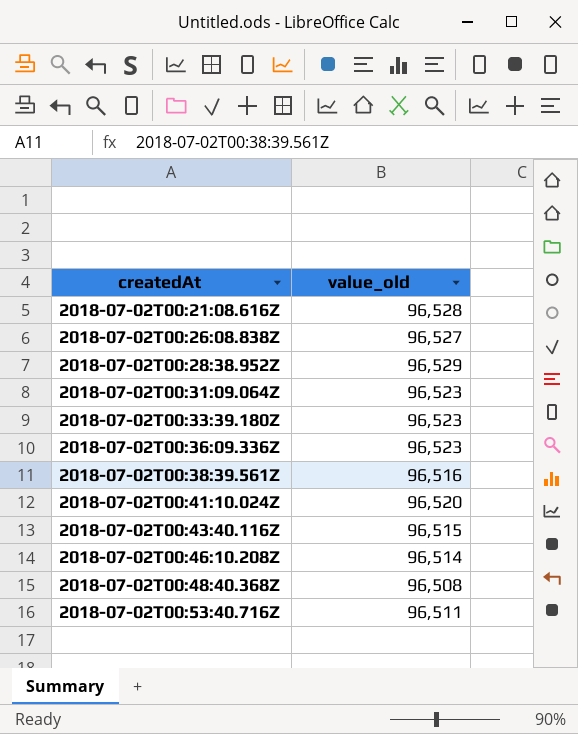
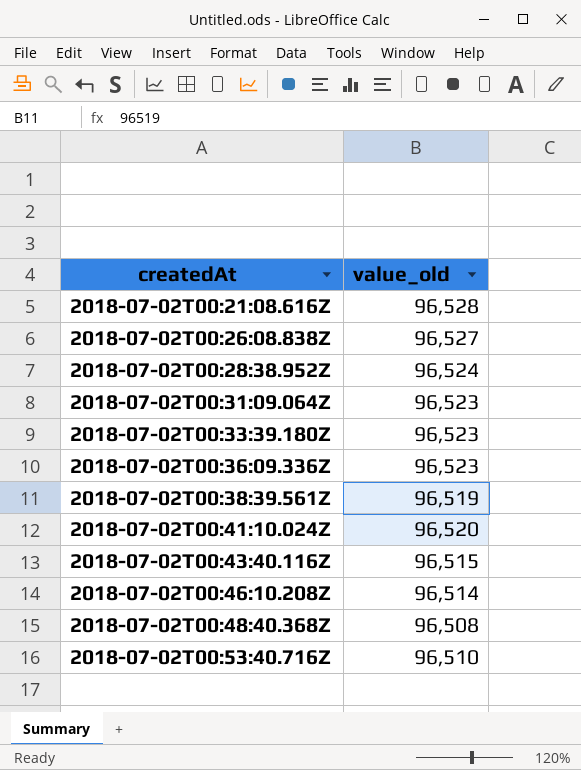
2018-07-02T00:28:38.952Z | value_old: 96,529 -> 96,524
2018-07-02T00:38:39.561Z | value_old: 96,516 -> 96,519
2018-07-02T00:53:40.716Z | value_old: 96,511 -> 96,510

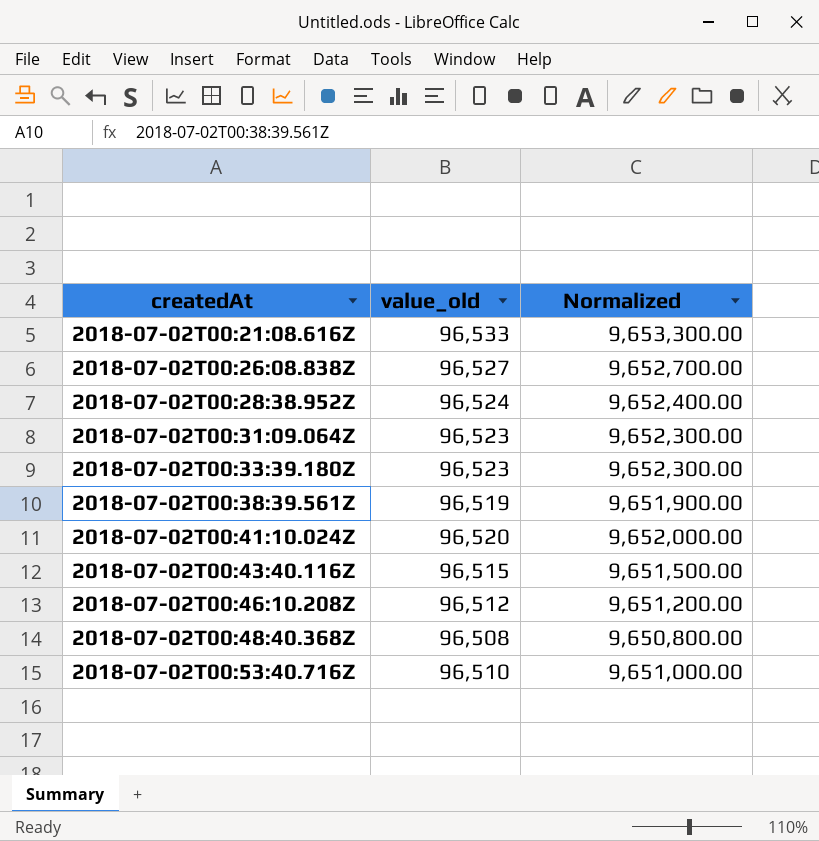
column Normalized | formula: none -> [value_old] * 100
row 2018-07-02T00:36:09.336Z: 96,523 -> none
2018-07-02T00:21:08.616Z | value_old: 96,528 -> 96,533
2018-07-02T00:46:10.208Z | value_old: 96,514 -> 96,512

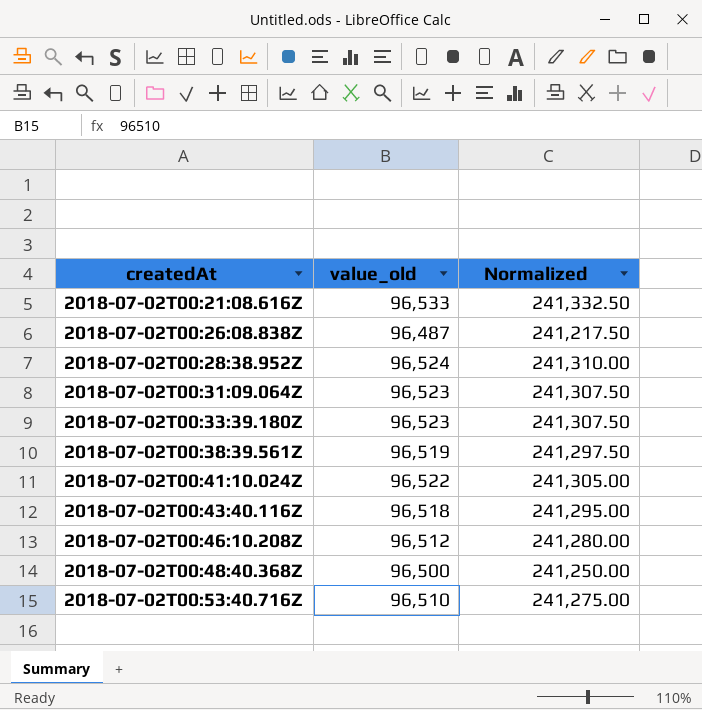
column Normalized | formula: [value_old] * 100 -> [value_old] * 2.5
2018-07-02T00:26:08.838Z | value_old: 96,527 -> 96,487
2018-07-02T00:41:10.024Z | value_old: 96,520 -> 96,522
2018-07-02T00:43:40.116Z | value_old: 96,515 -> 96,518
2018-07-02T00:48:40.368Z | value_old: 96,508 -> 96,500

